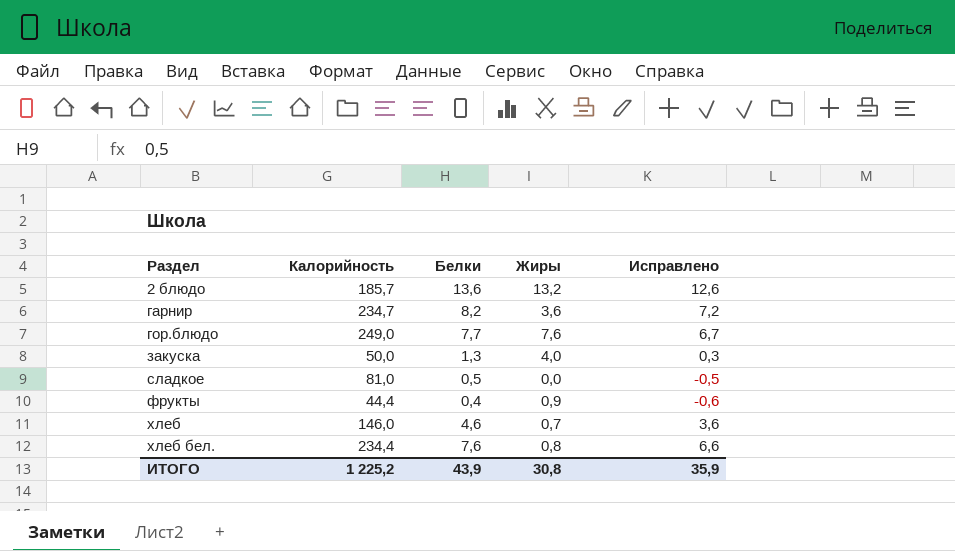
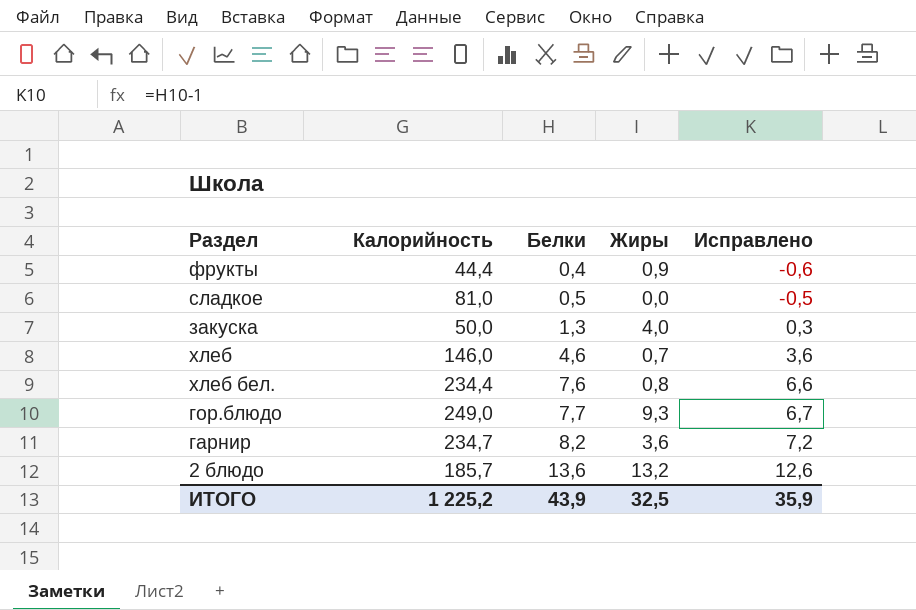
row order: Раздел ascending -> Белки ascending
гор.блюдо | Жиры: 7,6 -> 9,3
ИТОГО | Жиры: 30,8 -> 32,5

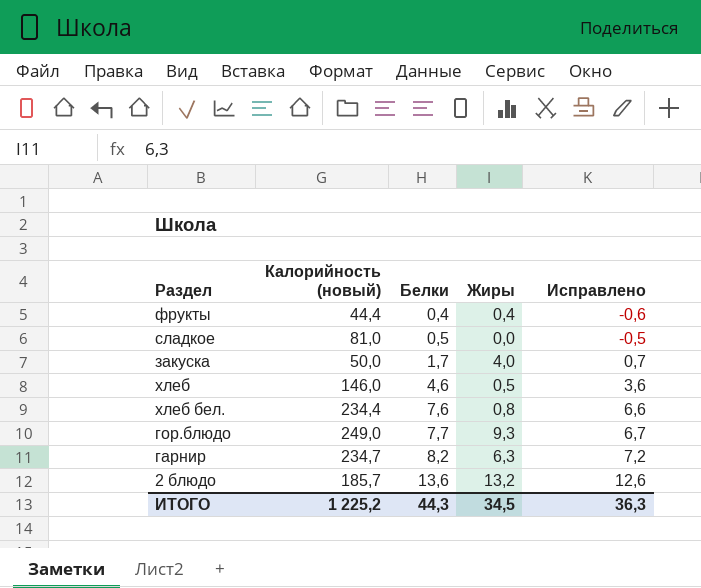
column name: Калорийность -> Калорийность (новый)
фрукты | Жиры: 0,9 -> 0,4
закуска | Белки: 1,3 -> 1,7
закуска | Исправлено: 0,3 -> 0,7
хлеб | Жиры: 0,7 -> 0,5
гарнир | Жиры: 3,6 -> 6,3
ИТОГО | Белки: 43,9 -> 44,3
ИТОГО | Жиры: 32,5 -> 34,5
ИТОГО | Исправлено: 35,9 -> 36,3

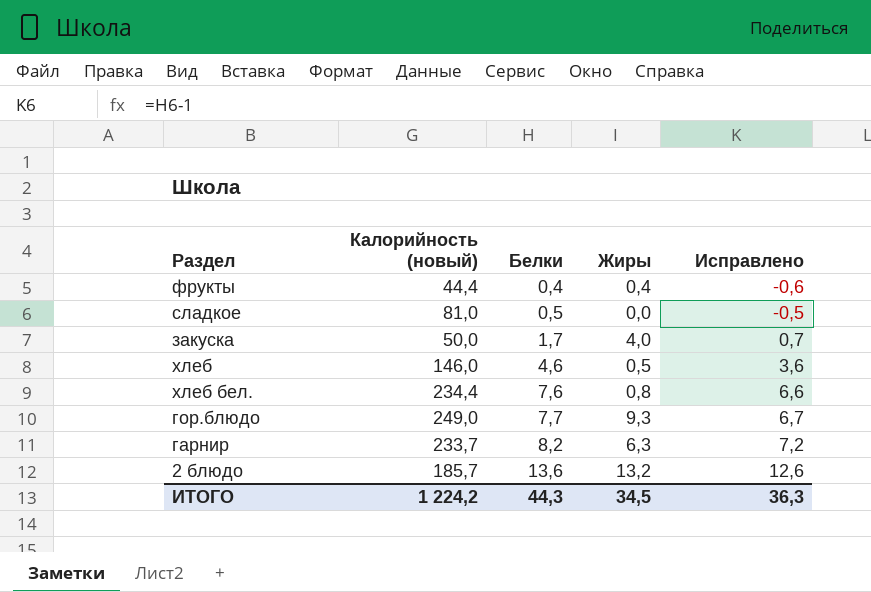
гарнир | Калорийность (новый): 234,7 -> 233,7
ИТОГО | Калорийность (новый): 1 225,2 -> 1 224,2

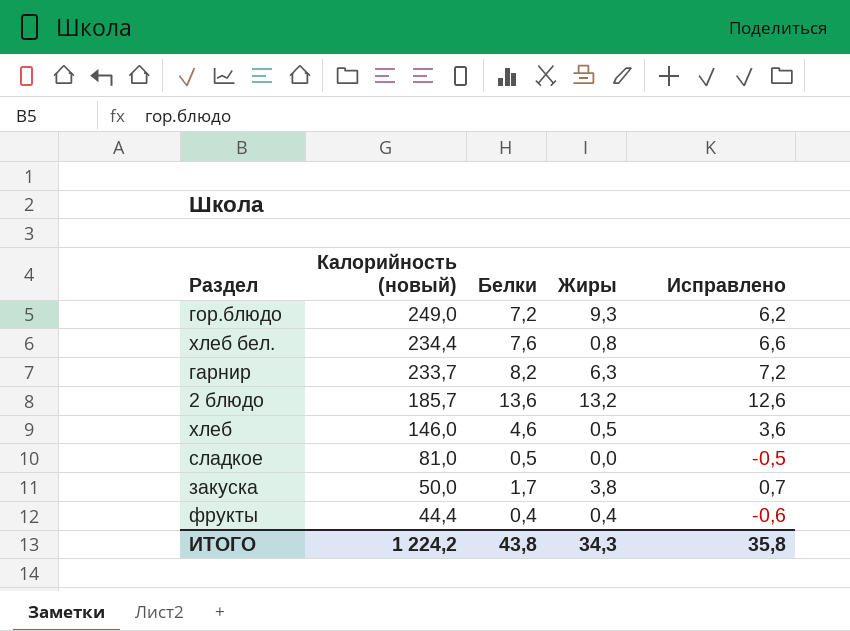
row order: Белки ascending -> Калорийность (новый) descending
гор.блюдо | Белки: 7,7 -> 7,2
гор.блюдо | Исправлено: 6,7 -> 6,2
закуска | Жиры: 4,0 -> 3,8
ИТОГО | Белки: 44,3 -> 43,8
ИТОГО | Жиры: 34,5 -> 34,3
ИТОГО | Исправлено: 36,3 -> 35,8

